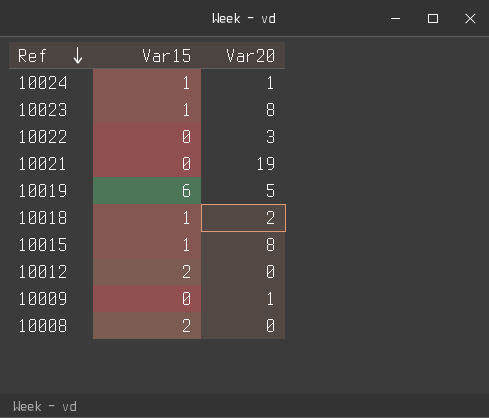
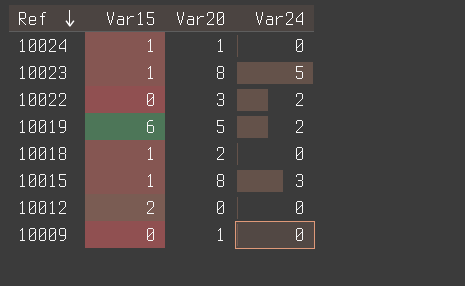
column Var24 | position: none -> 4
row 10021: 0 | 19 -> none
row 10008: 2 | 0 -> none

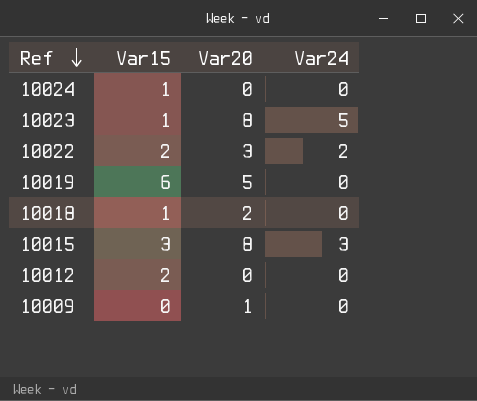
10024 | Var20: 1 -> 0
10022 | Var15: 0 -> 2
10019 | Var24: 2 -> 0
10015 | Var15: 1 -> 3

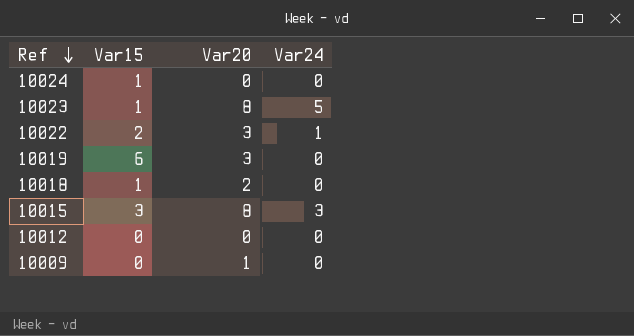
10022 | Var24: 2 -> 1
10019 | Var20: 5 -> 3
10012 | Var15: 2 -> 0

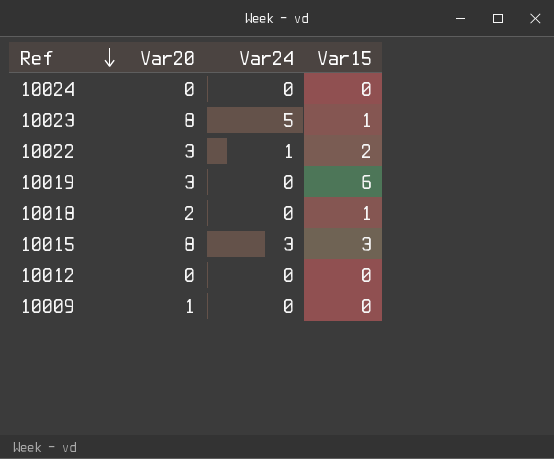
column Var15 | position: 2 -> 4
10024 | Var15: 1 -> 0

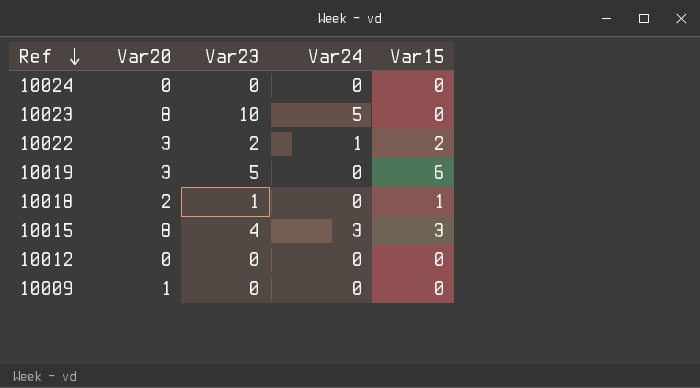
column Var23 | position: none -> 3
10023 | Var15: 1 -> 0

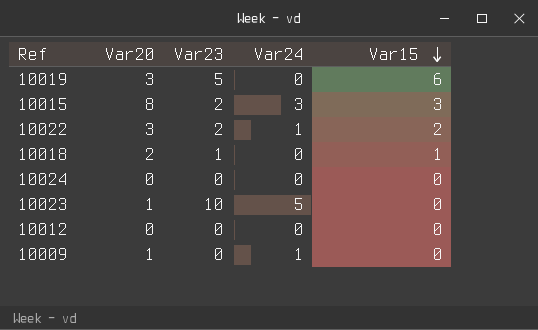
row order: Ref descending -> Var15 descending
10015 | Var23: 4 -> 2
10023 | Var20: 8 -> 1
10009 | Var24: 0 -> 1

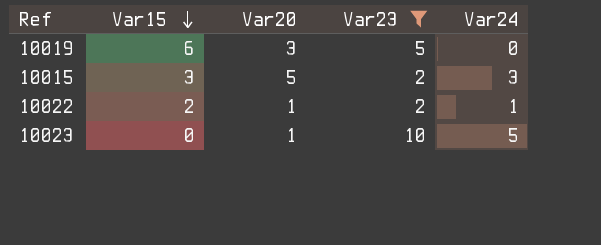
filter: none -> Var23 >= 2
column Var15 | position: 5 -> 2
10015 | Var20: 8 -> 5
10022 | Var20: 3 -> 1

